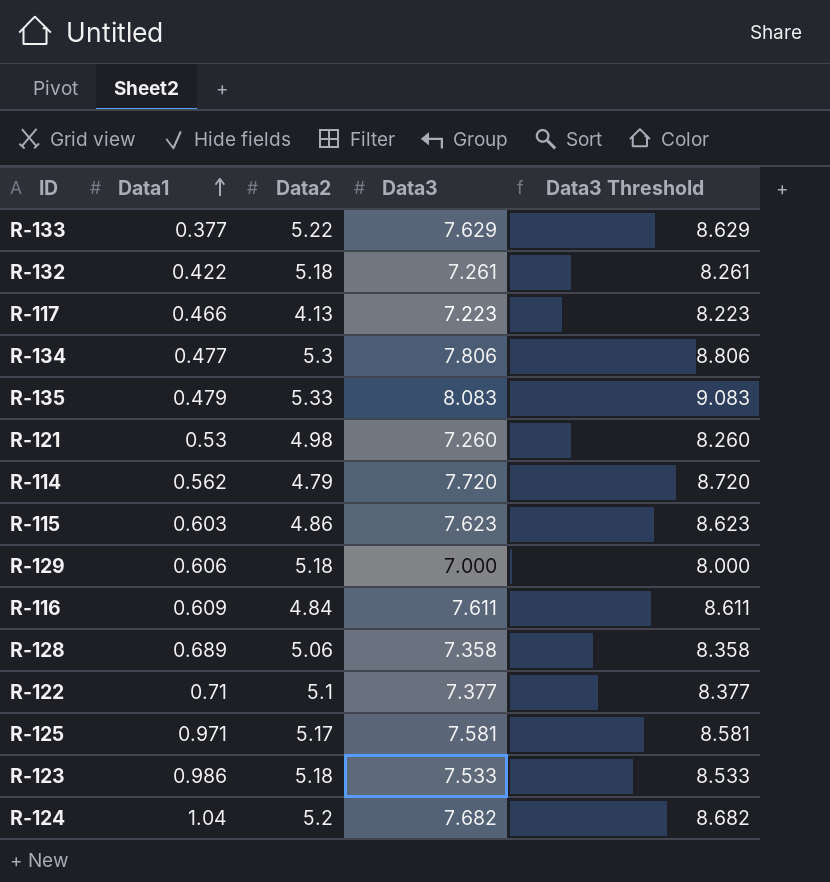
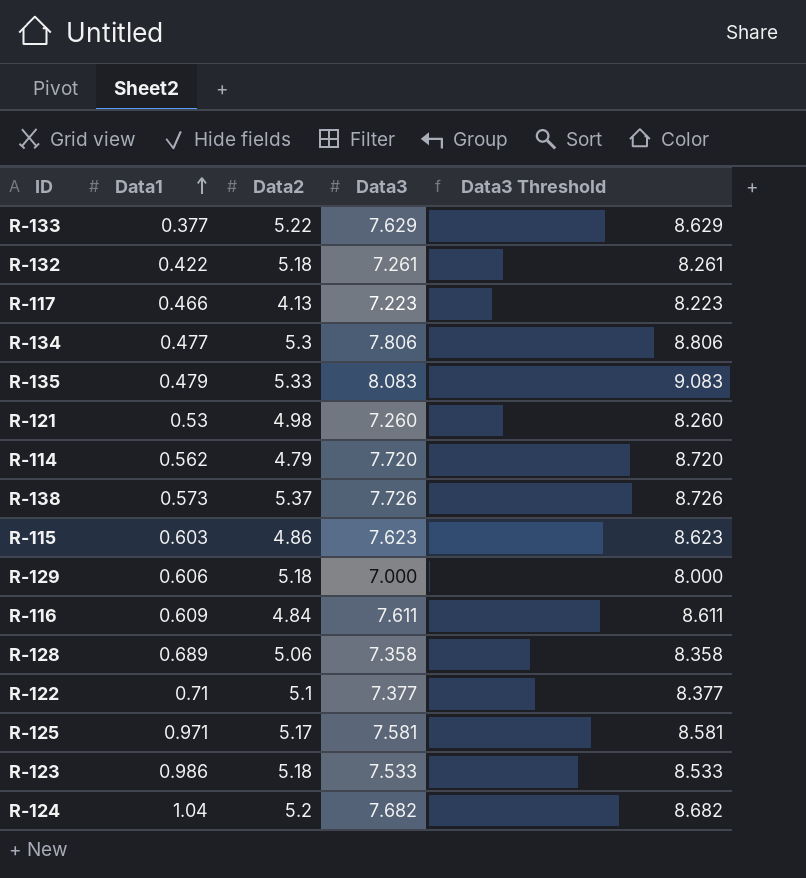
row R-138: none -> 0.573 | 5.37 | 7.726 | 8.726

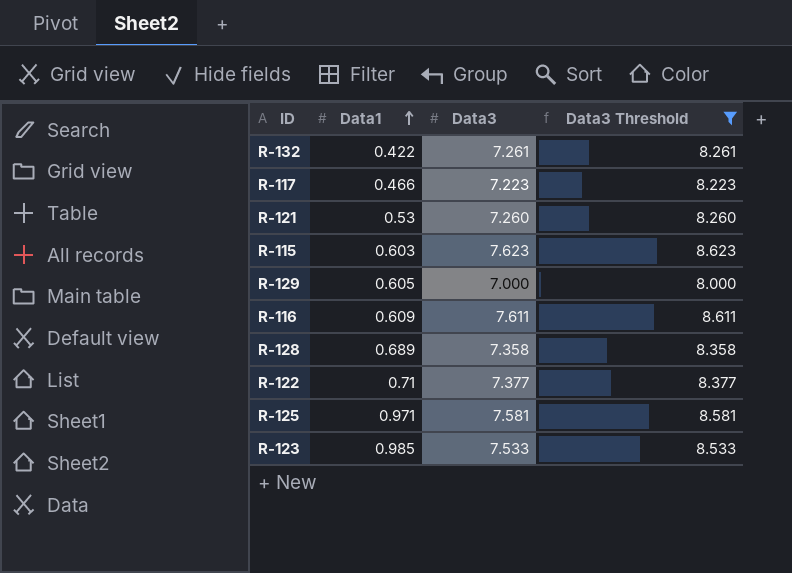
filter: none -> Data3 Threshold <= 8.623
column Data2 | position: 3 -> none
R-129 | Data1: 0.606 -> 0.605
R-123 | Data1: 0.986 -> 0.985

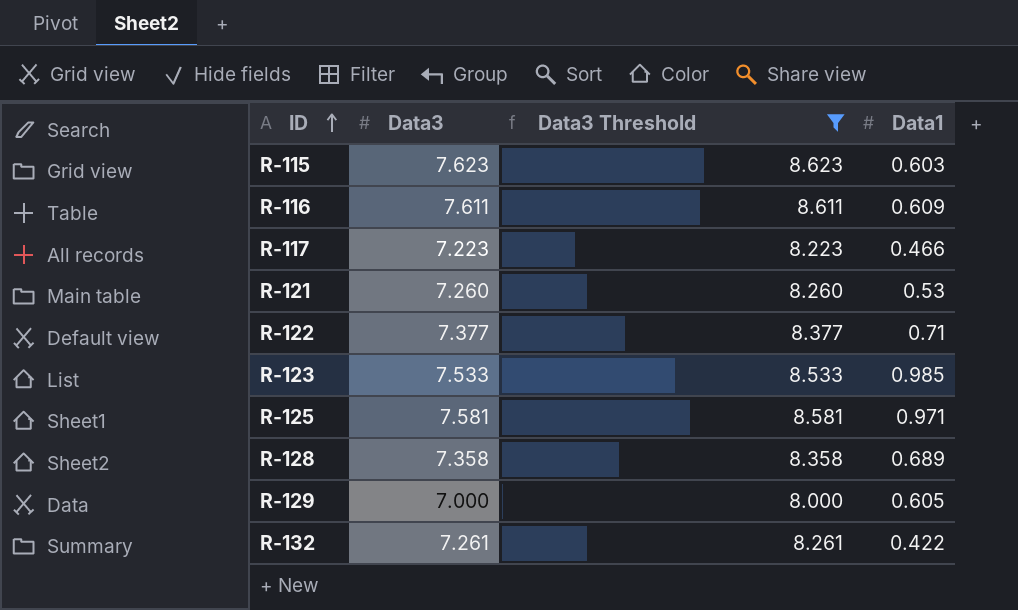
row order: Data1 ascending -> ID ascending
column Data1 | position: 2 -> 4

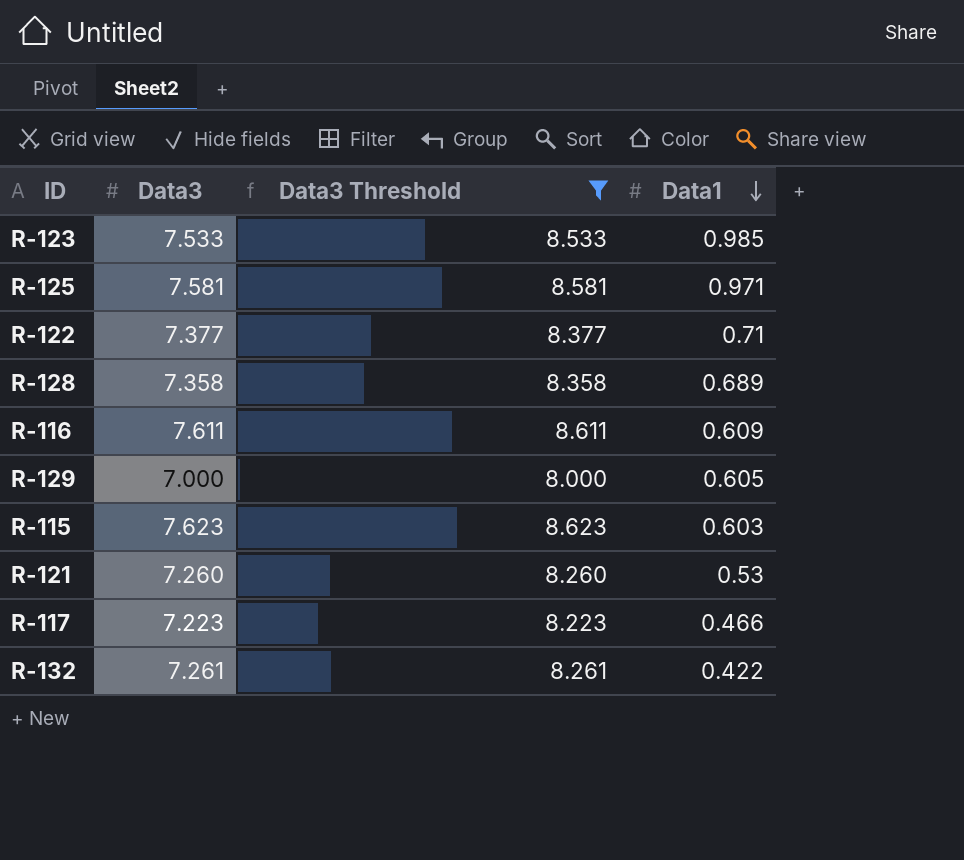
row order: ID ascending -> Data1 descending

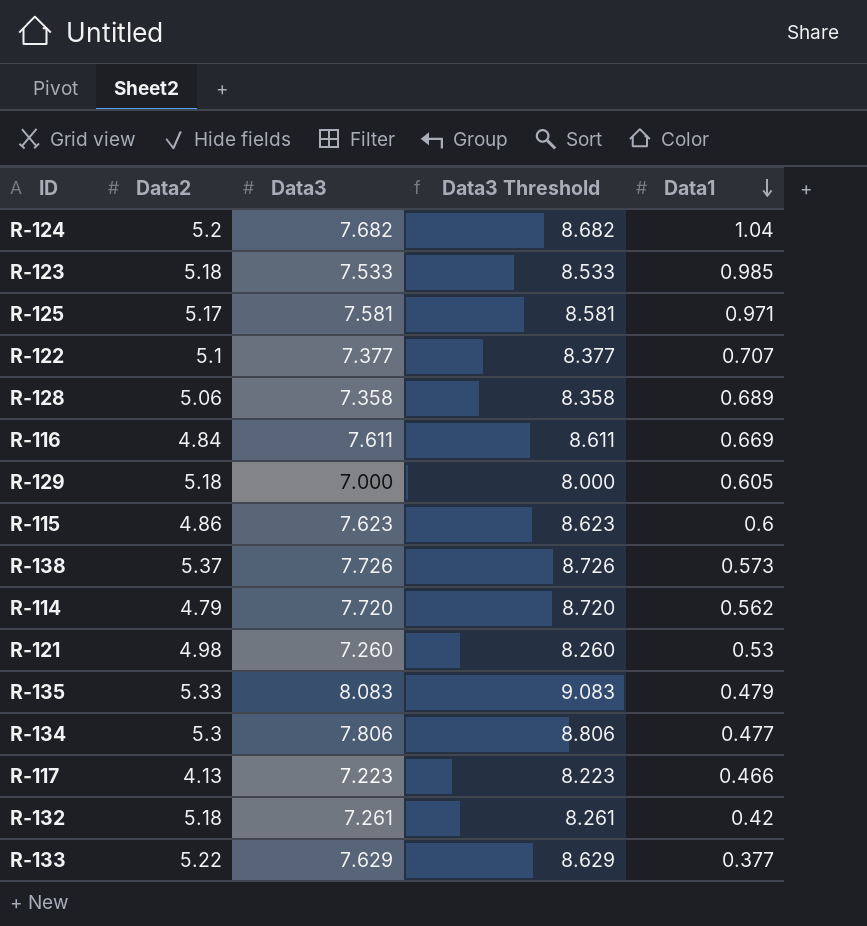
filter: Data3 Threshold <= 8.623 -> none
column Data2 | position: none -> 2
R-122 | Data1: 0.71 -> 0.707
R-116 | Data1: 0.609 -> 0.669
R-115 | Data1: 0.603 -> 0.6
R-132 | Data1: 0.422 -> 0.42

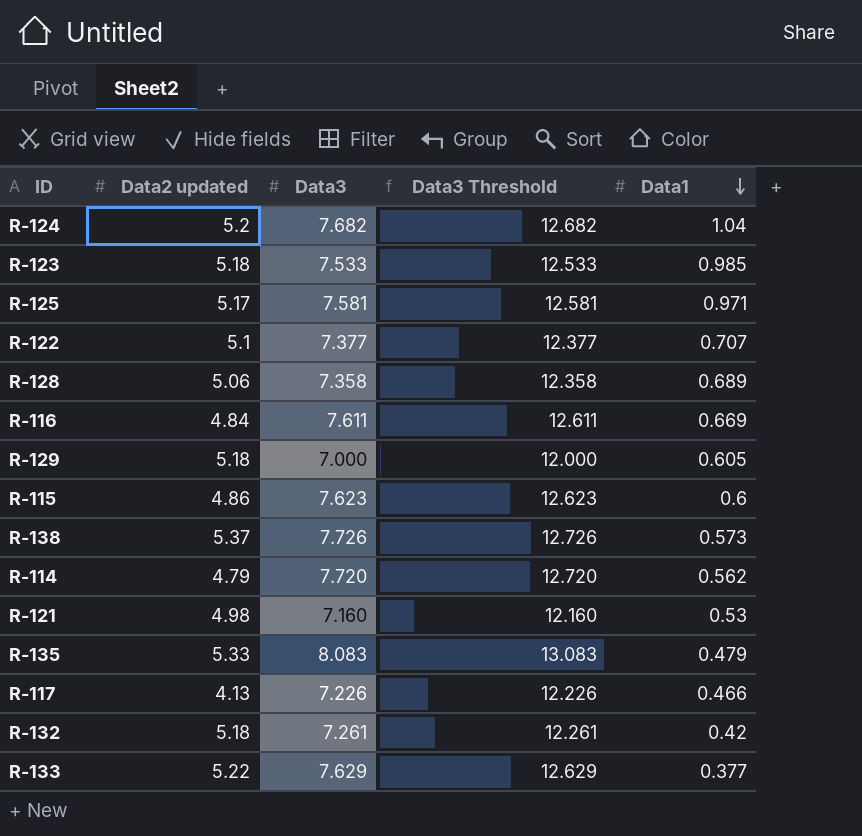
column name: Data2 -> Data2 updated
column Data3 Threshold | formula: [Data3] + 1 -> [Data3] + 5
row R-134: 5.3 | 7.806 | 8.806 | 0.477 -> none
R-121 | Data3: 7.260 -> 7.160
R-117 | Data3: 7.223 -> 7.226

